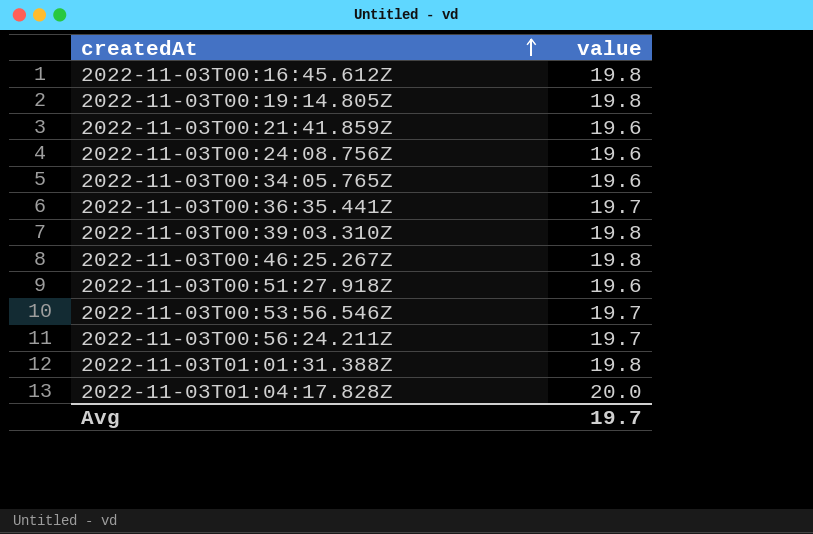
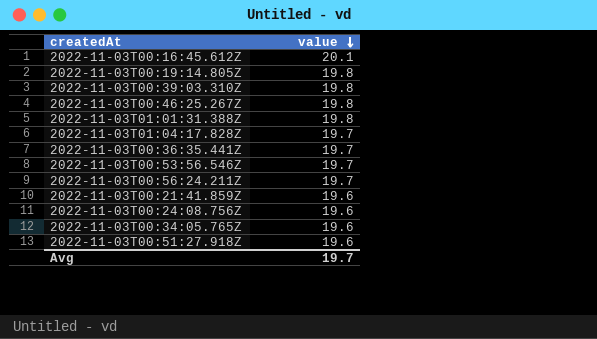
row order: createdAt ascending -> value descending
2022-11-03T00:16:45.612Z | value: 19.8 -> 20.1
2022-11-03T01:04:17.828Z | value: 20.0 -> 19.7

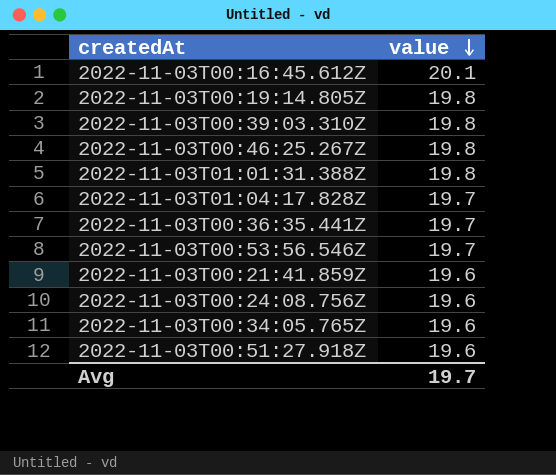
row 2022-11-03T00:56:24.211Z: 19.7 -> none

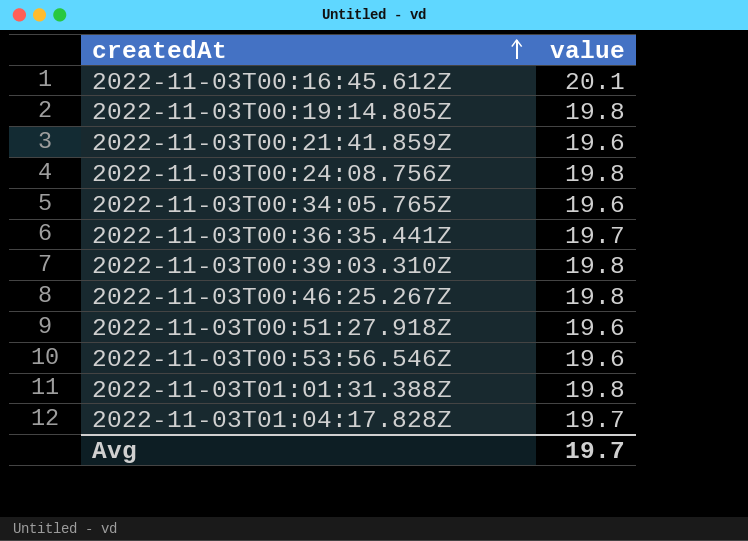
row order: value descending -> createdAt ascending
2022-11-03T00:24:08.756Z | value: 19.6 -> 19.8
2022-11-03T00:53:56.546Z | value: 19.7 -> 19.6

